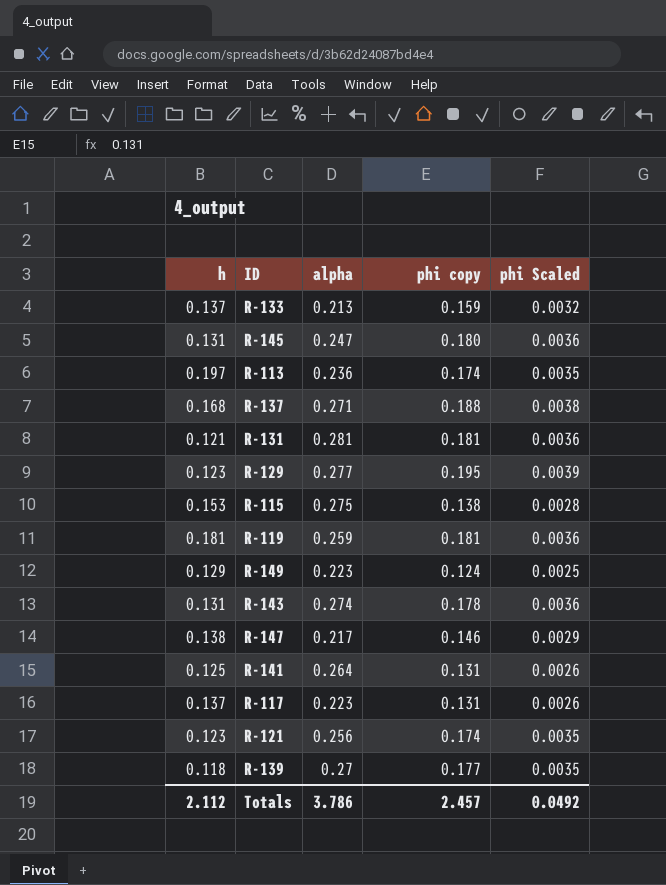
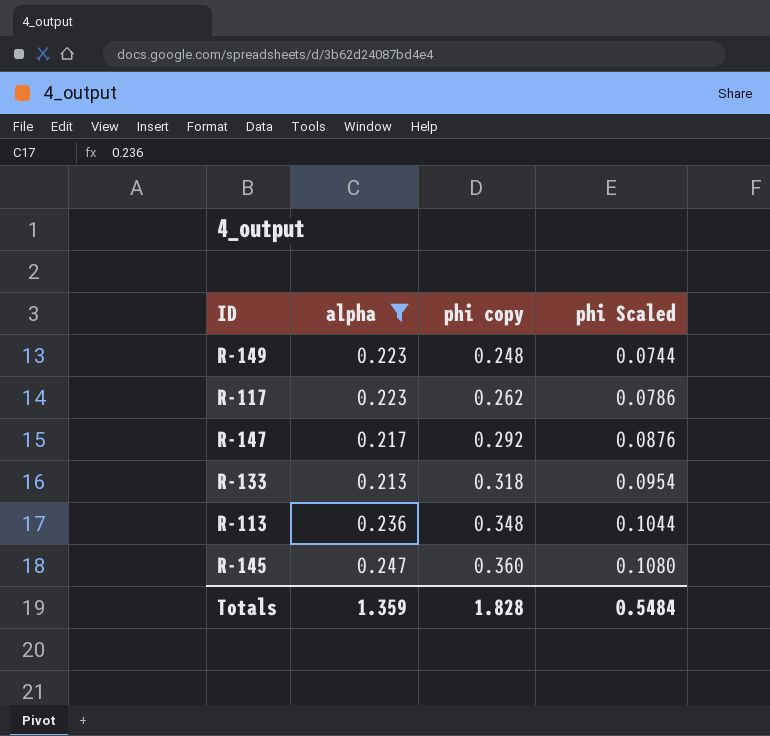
filter: none -> alpha <= 0.247
row order: none -> phi copy ascending
column h | position: 1 -> none
column phi Scaled | formula: [phi copy] * 0.02 -> [phi copy] * 0.3
R-149 | phi copy: 0.124 -> 0.248
R-117 | phi copy: 0.131 -> 0.262
R-147 | phi copy: 0.146 -> 0.292
R-133 | phi copy: 0.159 -> 0.318
R-113 | phi copy: 0.174 -> 0.348
R-145 | phi copy: 0.180 -> 0.360
Totals | alpha: 3.786 -> 1.359
Totals | phi copy: 2.457 -> 1.828
Totals | phi Scaled: 0.0492 -> 0.5484

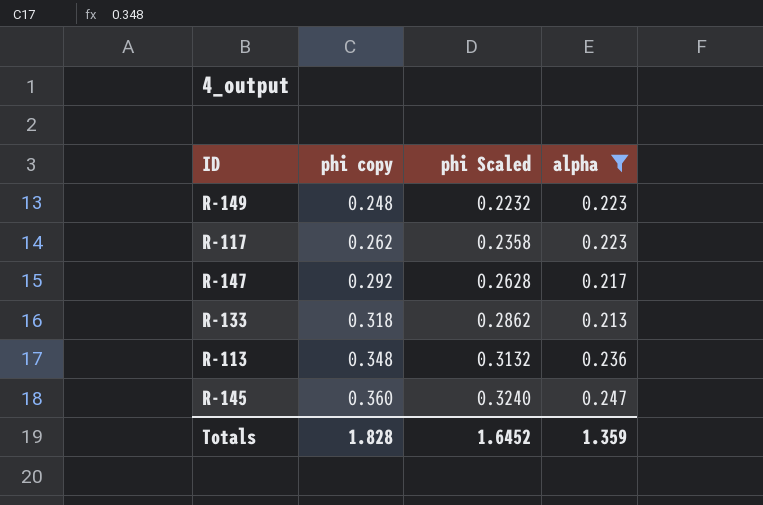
column phi Scaled | formula: [phi copy] * 0.3 -> [phi copy] * 0.9
column alpha | position: 2 -> 4
Totals | phi Scaled: 0.5484 -> 1.6452

